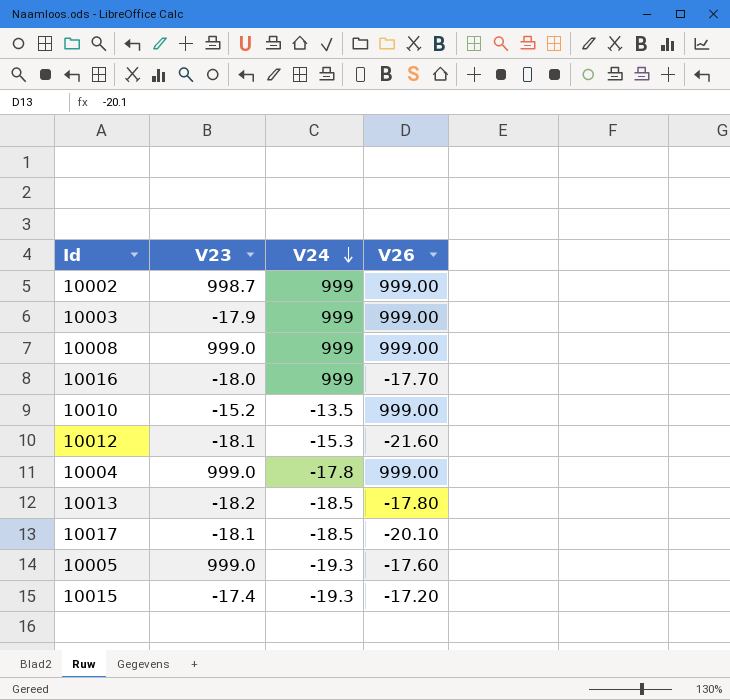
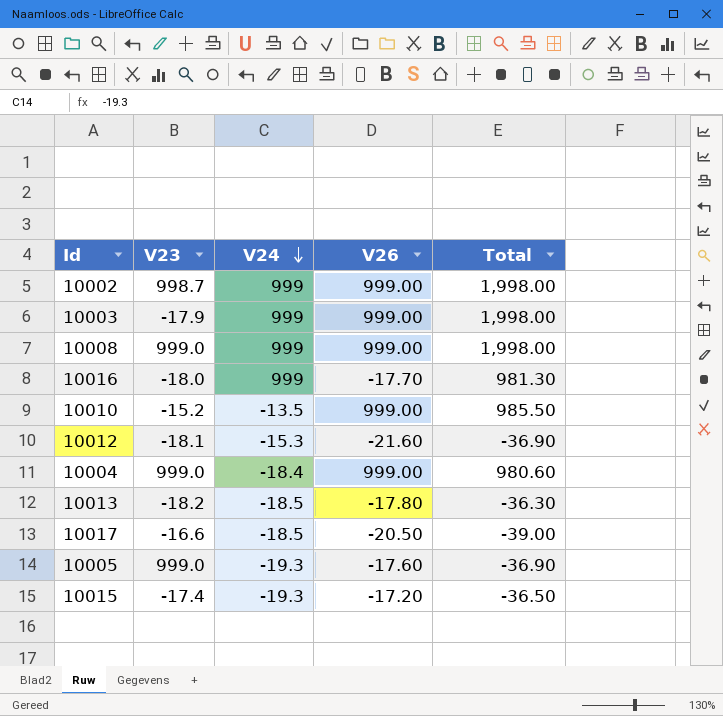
column Total | formula: none -> [V24] + [V26]
10004 | V24: -17.8 -> -18.4
10017 | V23: -18.1 -> -16.6
10017 | V26: -20.10 -> -20.50

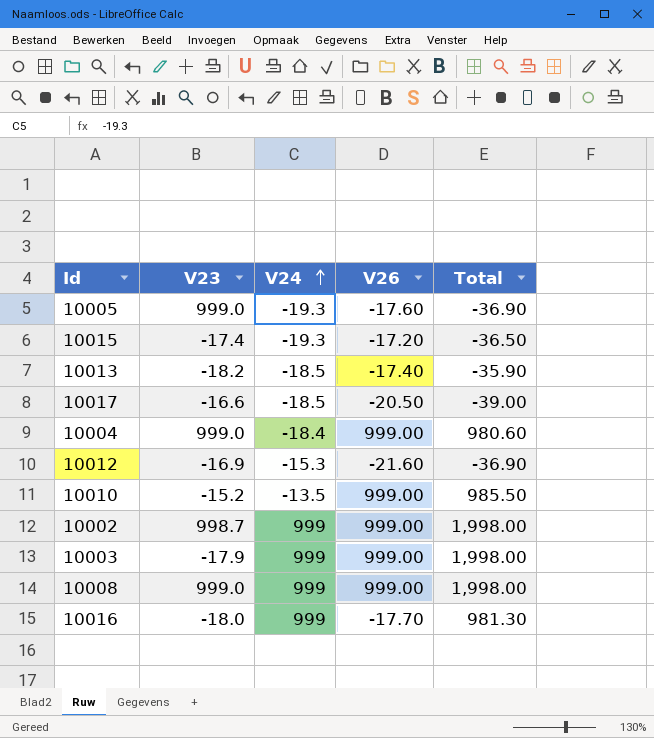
row order: V24 descending -> V24 ascending
10013 | V26: -17.80 -> -17.40
10013 | Total: -36.30 -> -35.90
10012 | V23: -18.1 -> -16.9

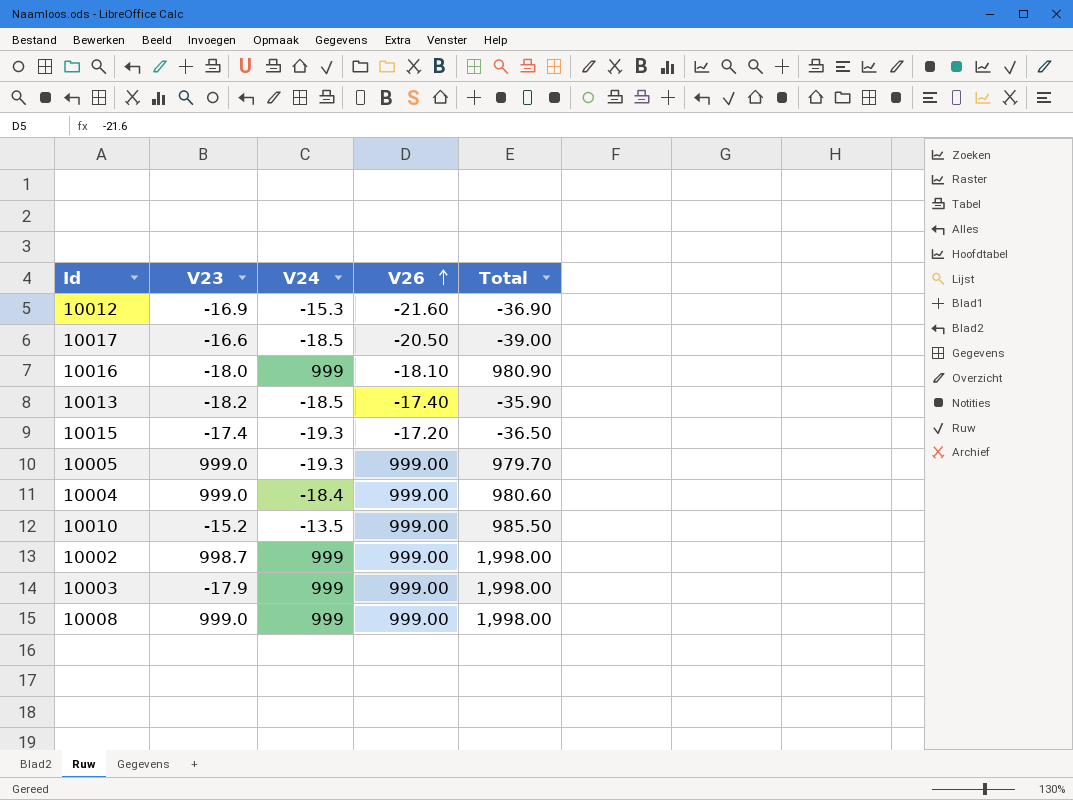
row order: V24 ascending -> V26 ascending
10016 | V26: -17.70 -> -18.10
10016 | Total: 981.30 -> 980.90
10005 | V26: -17.60 -> 999.00
10005 | Total: -36.90 -> 979.70

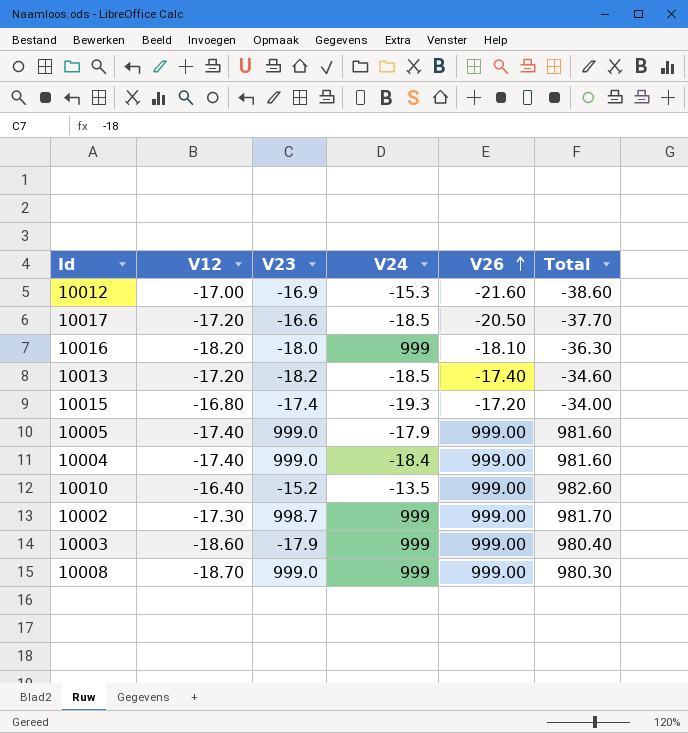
column V12 | position: none -> 2
column Total | formula: [V24] + [V26] -> [V12] + [V26]
10005 | V24: -19.3 -> -17.9

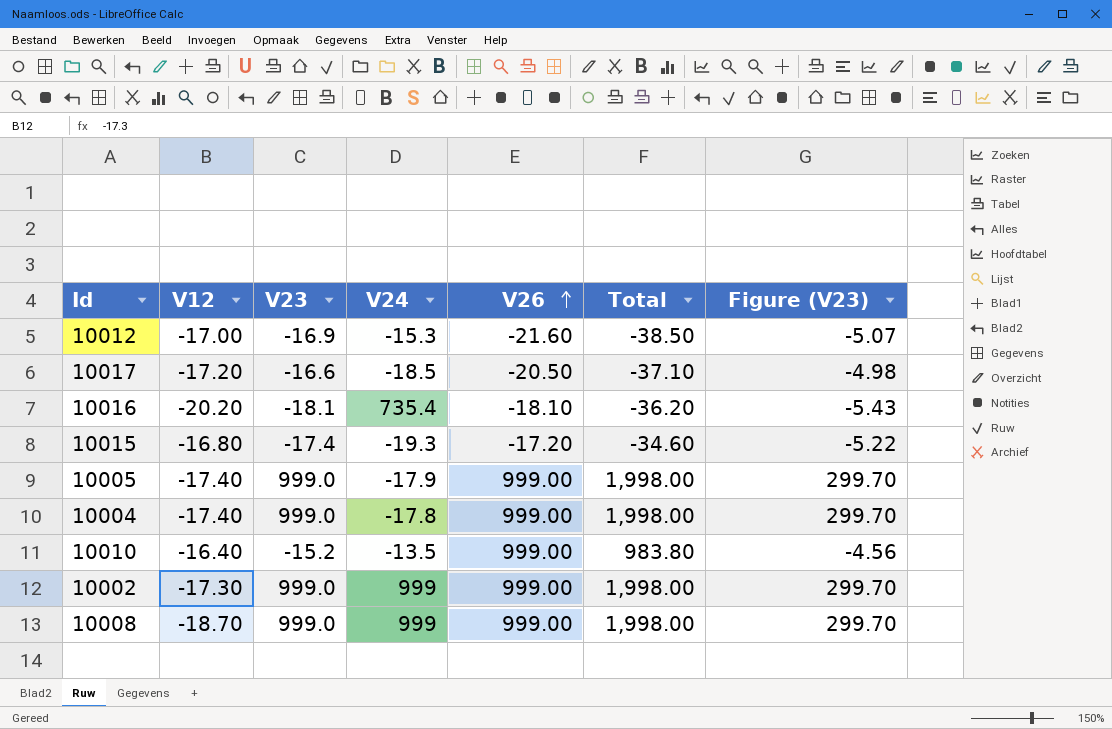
column Total | formula: [V12] + [V26] -> [V23] + [V26]
column Figure (V23) | formula: none -> [V23] * 0.3
row 10013: -17.20 | -18.2 | -18.5 | -17.40 | -34.60 -> none
row 10003: -18.60 | -17.9 | 999 | 999.00 | 980.40 -> none
10016 | V12: -18.20 -> -20.20
10016 | V23: -18.0 -> -18.1
10016 | V24: 999 -> 735.4
10004 | V24: -18.4 -> -17.8
10002 | V23: 998.7 -> 999.0

